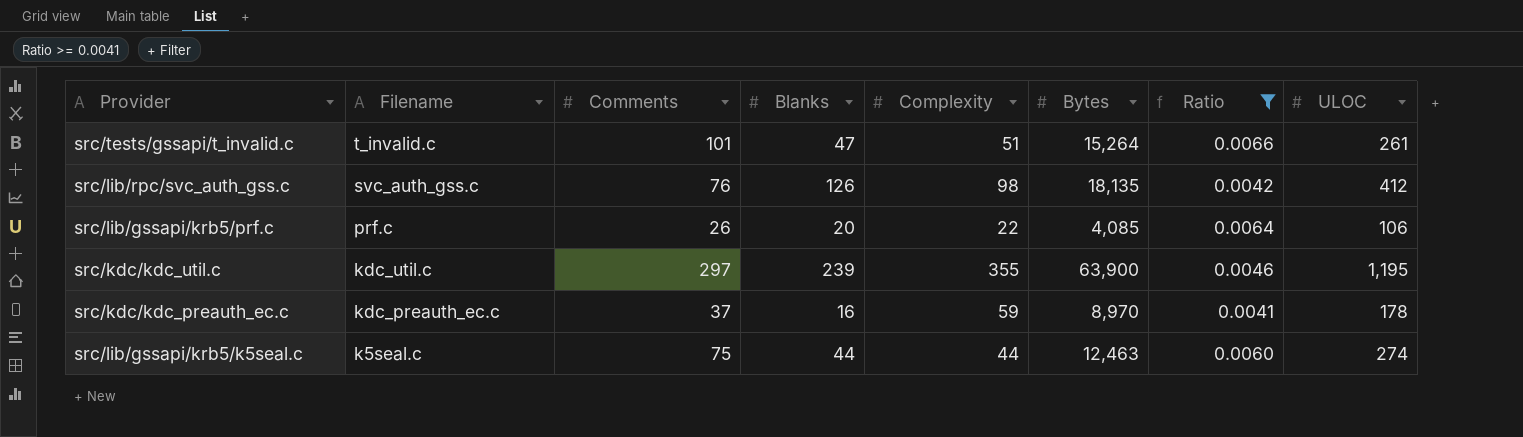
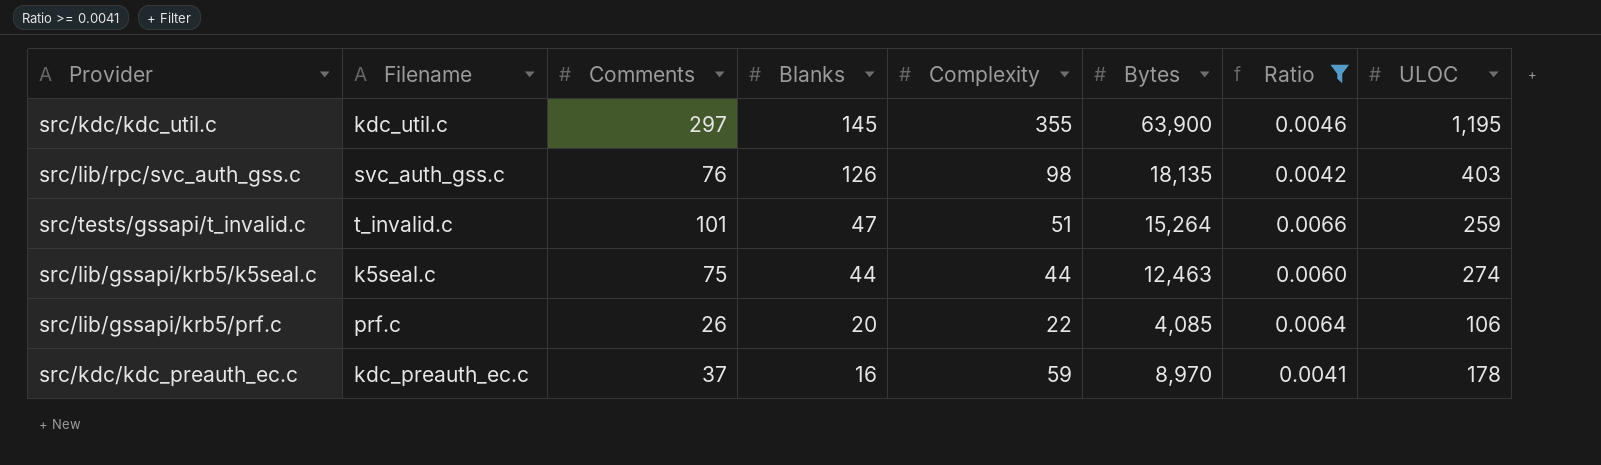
row order: Filename descending -> Blanks descending
src/kdc/kdc_util.c | Blanks: 239 -> 145
src/lib/rpc/svc_auth_gss.c | ULOC: 412 -> 403
src/tests/gssapi/t_invalid.c | ULOC: 261 -> 259

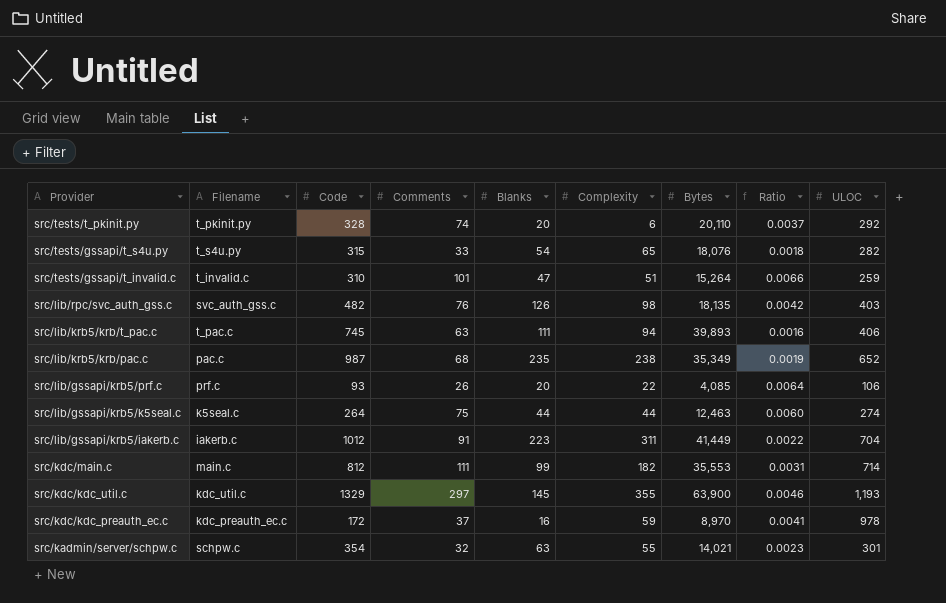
filter: Ratio >= 0.0041 -> none
row order: Blanks descending -> Provider descending
column Code | position: none -> 3
src/kdc/kdc_util.c | ULOC: 1,195 -> 1,193
src/kdc/kdc_preauth_ec.c | ULOC: 178 -> 978

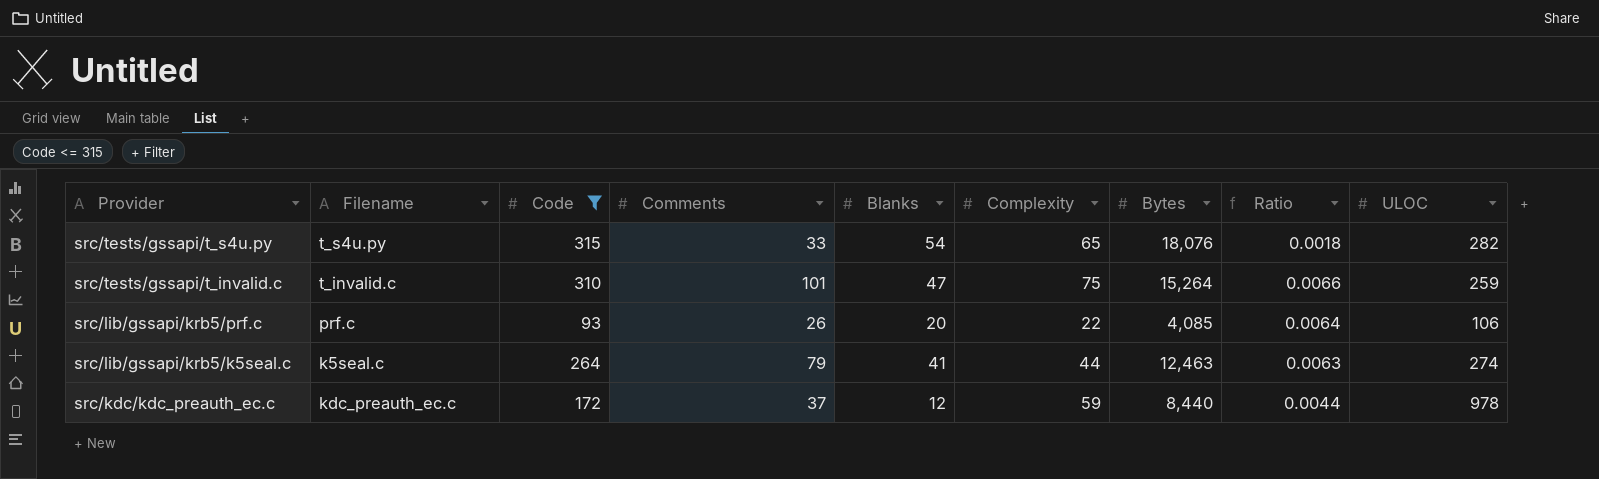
filter: none -> Code <= 315
src/tests/gssapi/t_invalid.c | Complexity: 51 -> 75
src/lib/gssapi/krb5/k5seal.c | Comments: 75 -> 79
src/lib/gssapi/krb5/k5seal.c | Blanks: 44 -> 41
src/lib/gssapi/krb5/k5seal.c | Ratio: 0.0060 -> 0.0063
src/kdc/kdc_preauth_ec.c | Blanks: 16 -> 12
src/kdc/kdc_preauth_ec.c | Bytes: 8,970 -> 8,440
src/kdc/kdc_preauth_ec.c | Ratio: 0.0041 -> 0.0044

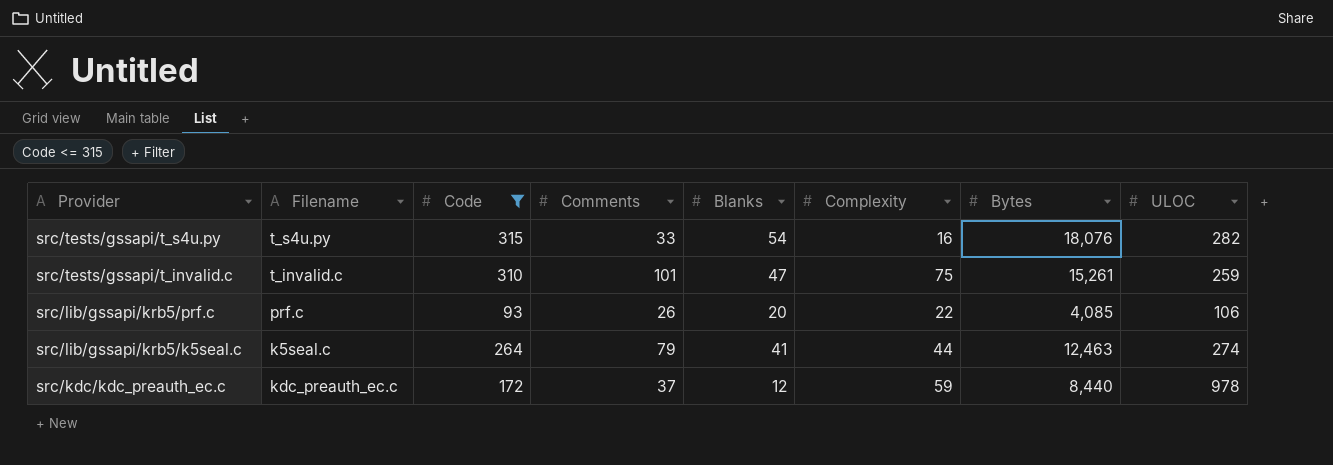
column Ratio | formula: [Comments] / [Bytes] -> none
src/tests/gssapi/t_s4u.py | Complexity: 65 -> 16
src/tests/gssapi/t_invalid.c | Bytes: 15,264 -> 15,261

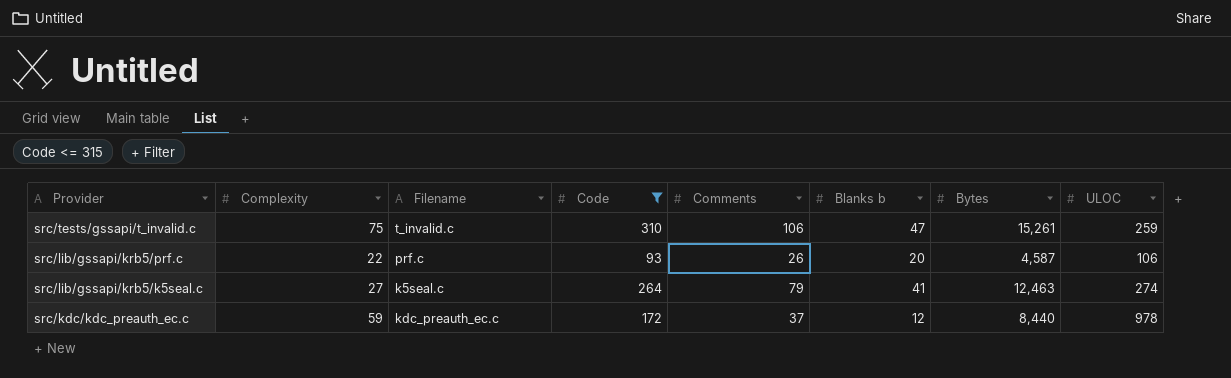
column Complexity | position: 6 -> 2
column name: Blanks -> Blanks b
row src/tests/gssapi/t_s4u.py: t_s4u.py | 315 | 33 | 54 | 16 | 18,076 | 282 -> none
src/tests/gssapi/t_invalid.c | Comments: 101 -> 106
src/lib/gssapi/krb5/prf.c | Bytes: 4,085 -> 4,587
src/lib/gssapi/krb5/k5seal.c | Complexity: 44 -> 27

